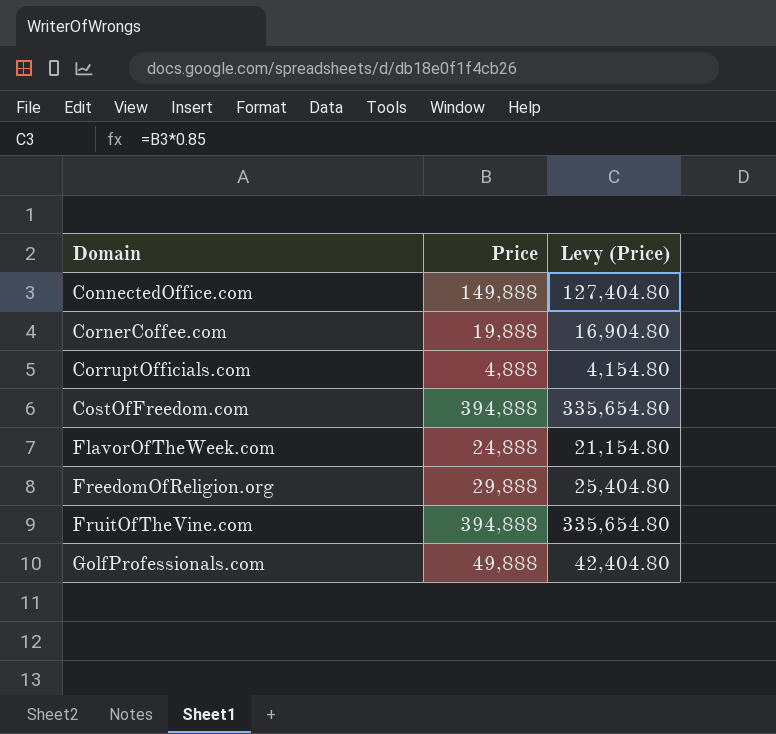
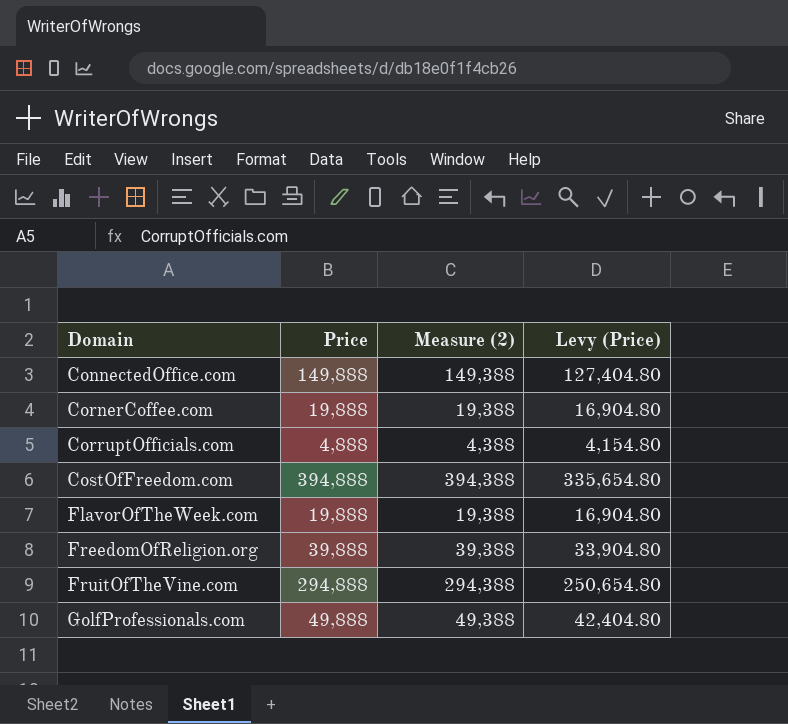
column Measure (2) | formula: none -> [Price] - 500
FlavorOfTheWeek.com | Price: 24,888 -> 19,888
FlavorOfTheWeek.com | Levy (Price): 21,154.80 -> 16,904.80
FreedomOfReligion.org | Price: 29,888 -> 39,888
FreedomOfReligion.org | Levy (Price): 25,404.80 -> 33,904.80
FruitOfTheVine.com | Price: 394,888 -> 294,888
FruitOfTheVine.com | Levy (Price): 335,654.80 -> 250,654.80

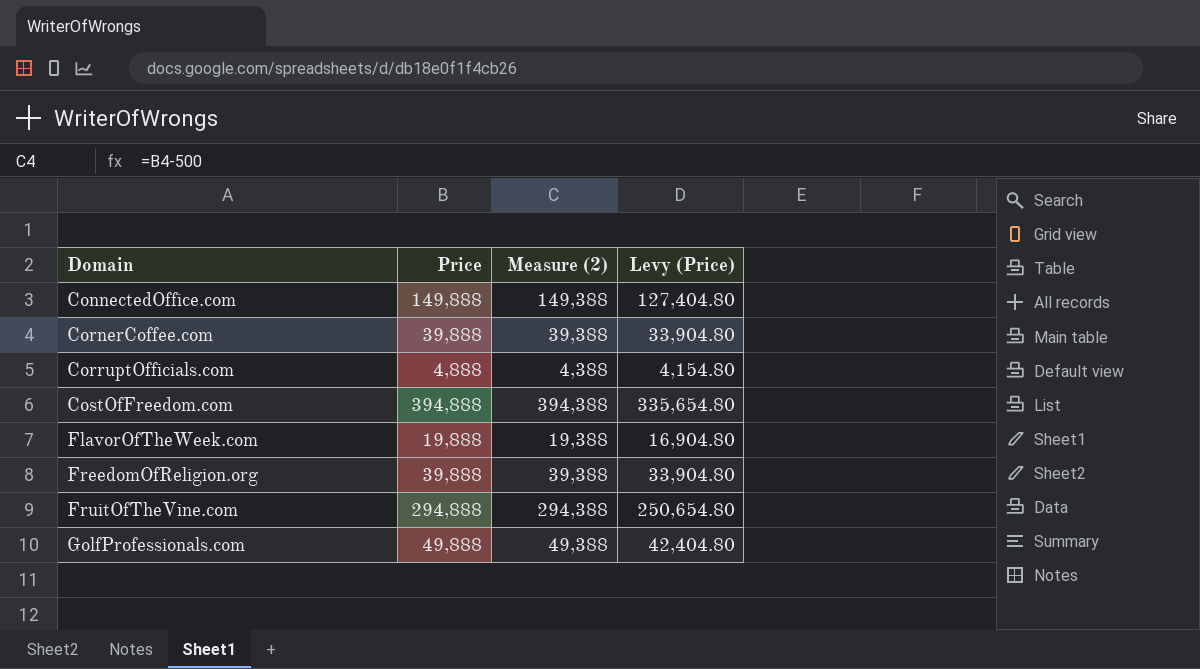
CornerCoffee.com | Price: 19,888 -> 39,888
CornerCoffee.com | Measure (2): 19,388 -> 39,388
CornerCoffee.com | Levy (Price): 16,904.80 -> 33,904.80

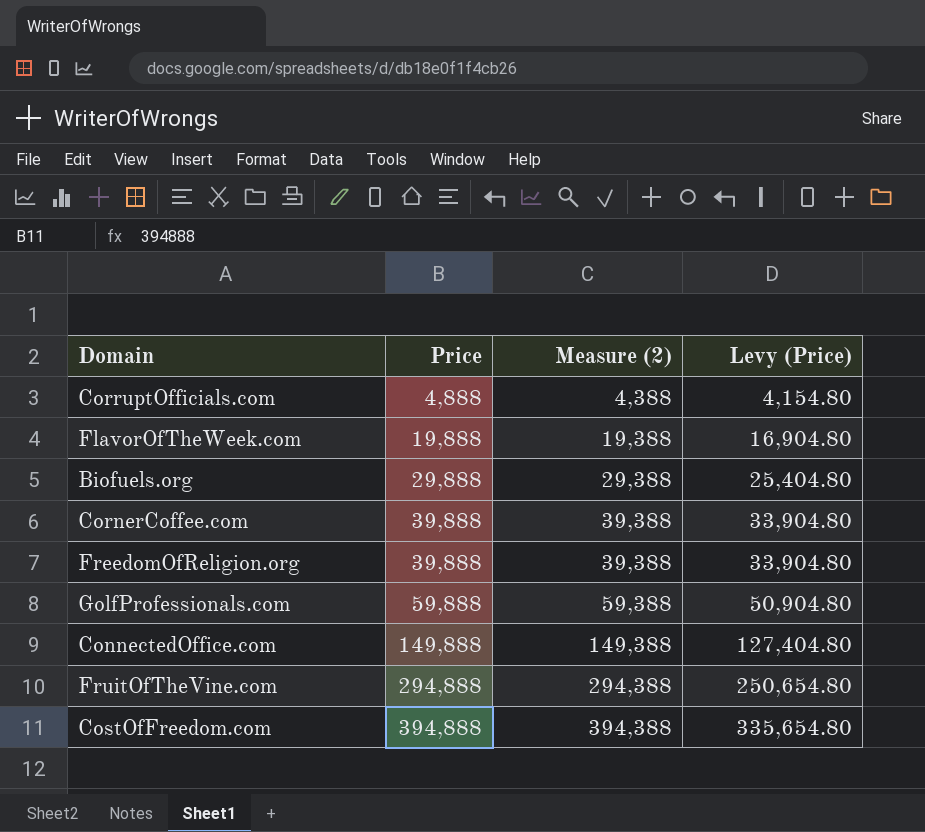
row order: Domain ascending -> Price ascending
row Biofuels.org: none -> 29,888 | 29,388 | 25,404.80
GolfProfessionals.com | Price: 49,888 -> 59,888
GolfProfessionals.com | Measure (2): 49,388 -> 59,388
GolfProfessionals.com | Levy (Price): 42,404.80 -> 50,904.80

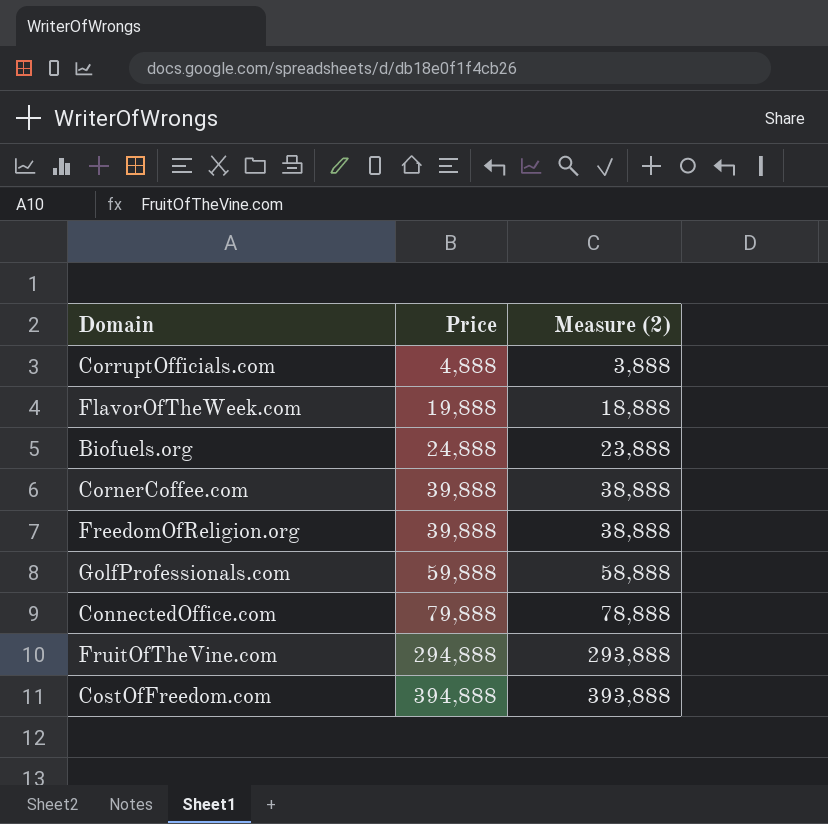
column Levy (Price) | formula: [Price] * 0.85 -> none
column Measure (2) | formula: [Price] - 500 -> [Price] - 1000
Biofuels.org | Price: 29,888 -> 24,888
ConnectedOffice.com | Price: 149,888 -> 79,888

